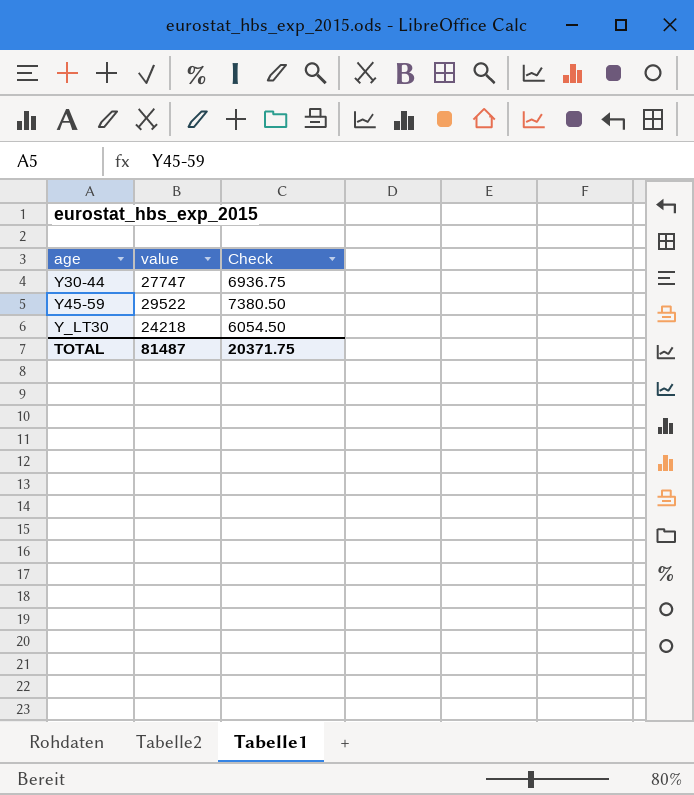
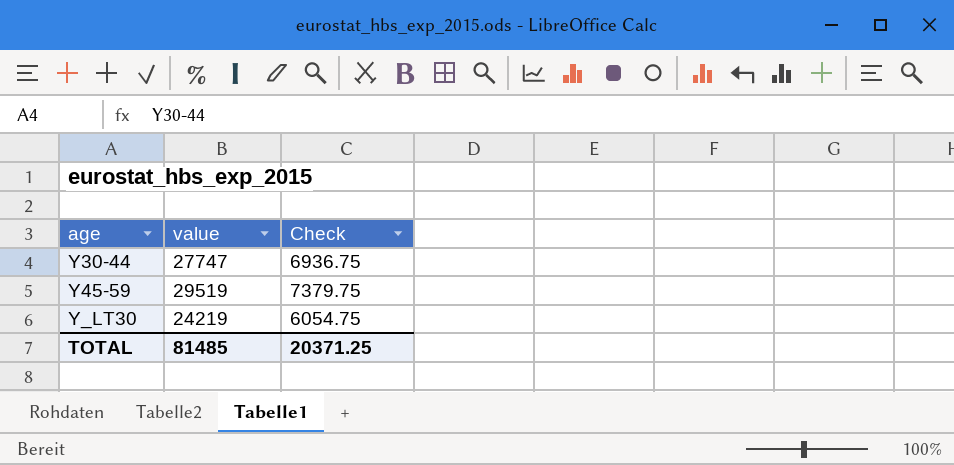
Y45-59 | value: 29522 -> 29519
Y45-59 | Check: 7380.50 -> 7379.75
Y_LT30 | value: 24218 -> 24219
Y_LT30 | Check: 6054.50 -> 6054.75
TOTAL | value: 81487 -> 81485
TOTAL | Check: 20371.75 -> 20371.25

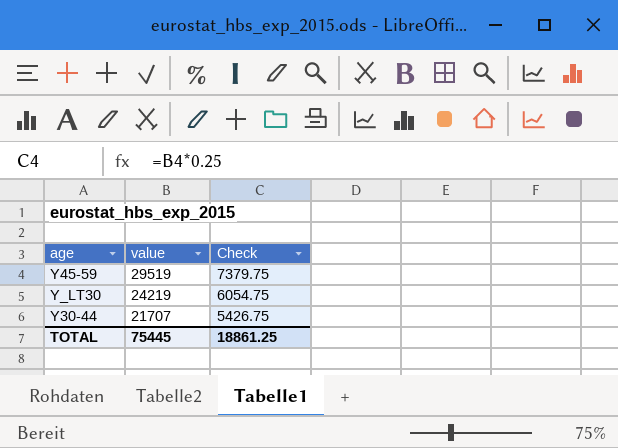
row order: age ascending -> value descending
Y30-44 | value: 27747 -> 21707
Y30-44 | Check: 6936.75 -> 5426.75
TOTAL | value: 81485 -> 75445
TOTAL | Check: 20371.25 -> 18861.25

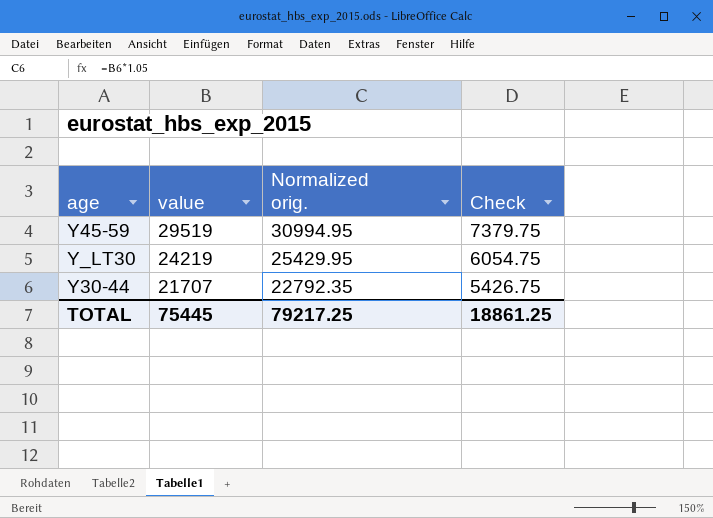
column Normalized orig. | formula: none -> [value] * 1.05

